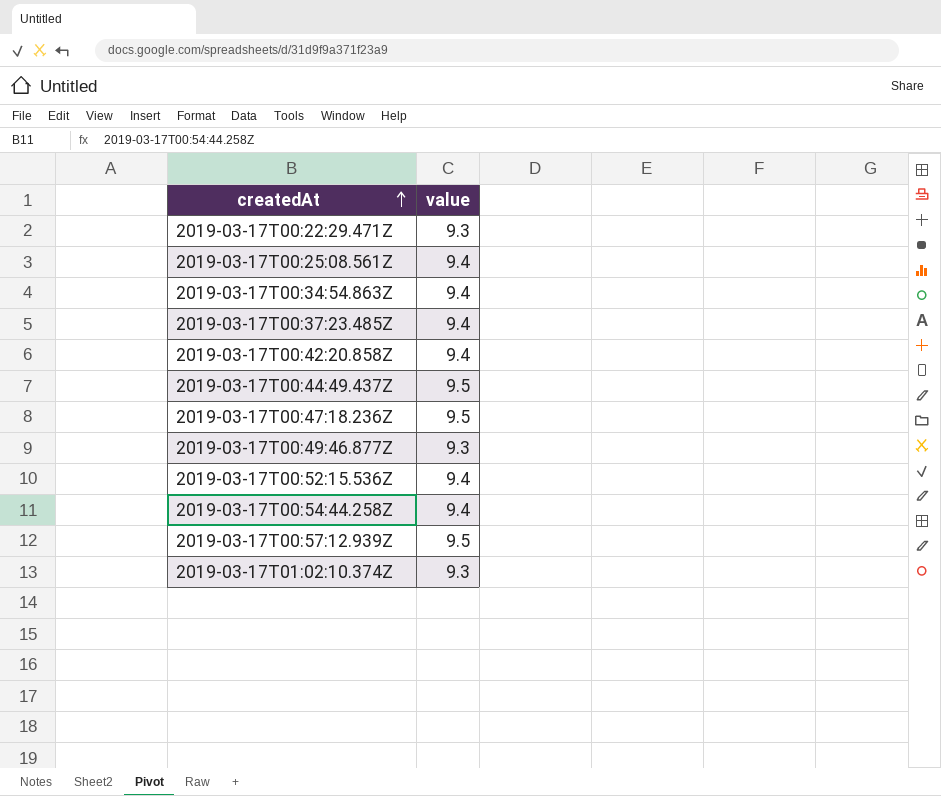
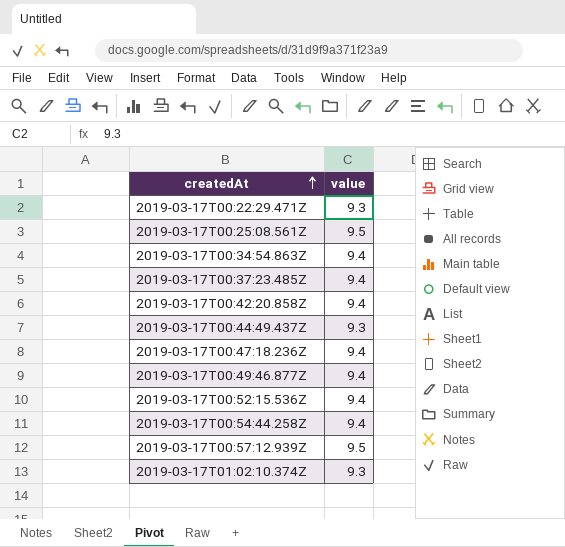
2019-03-17T00:25:08.561Z | value: 9.4 -> 9.5
2019-03-17T00:44:49.437Z | value: 9.5 -> 9.3
2019-03-17T00:47:18.236Z | value: 9.5 -> 9.4
2019-03-17T00:49:46.877Z | value: 9.3 -> 9.4

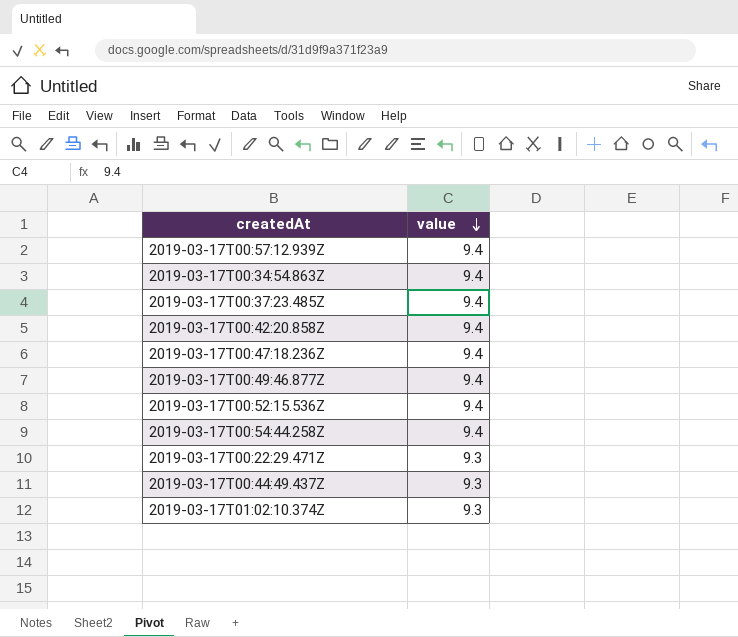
row order: createdAt ascending -> value descending
row 2019-03-17T00:25:08.561Z: 9.5 -> none
2019-03-17T00:57:12.939Z | value: 9.5 -> 9.4

